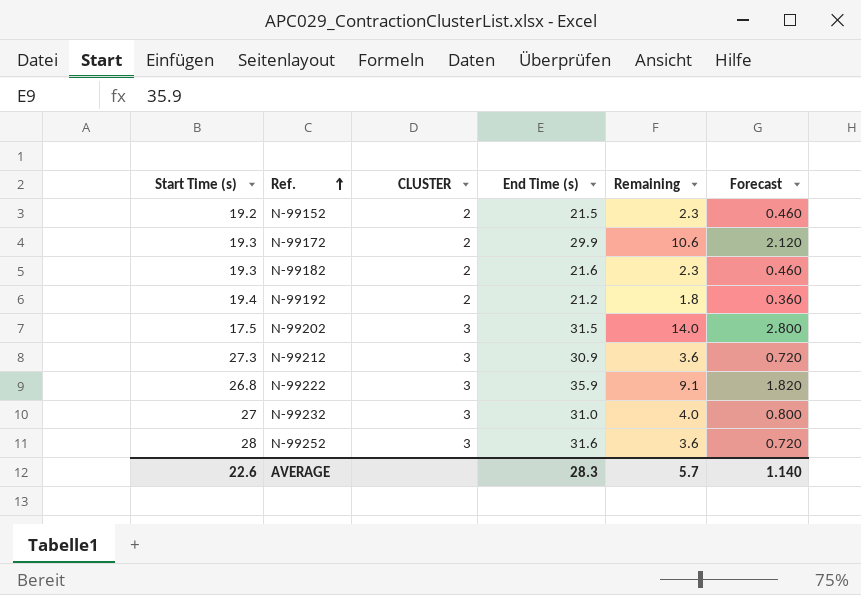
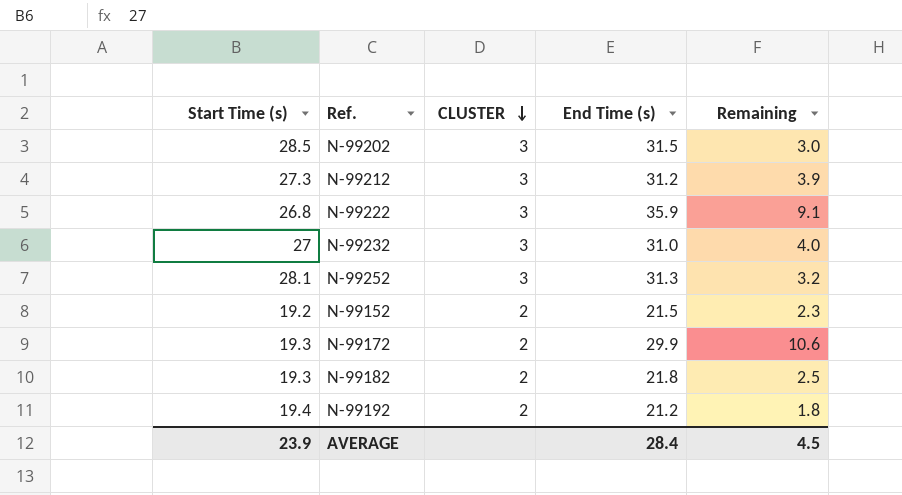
row order: Ref. ascending -> CLUSTER descending
column Forecast | formula: [Remaining] * 0.2 -> none
N-99202 | Start Time (s): 17.5 -> 28.5
N-99202 | Remaining: 14.0 -> 3.0
N-99212 | End Time (s): 30.9 -> 31.2
N-99212 | Remaining: 3.6 -> 3.9
N-99252 | Start Time (s): 28 -> 28.1
N-99252 | End Time (s): 31.6 -> 31.3
N-99252 | Remaining: 3.6 -> 3.2
N-99182 | End Time (s): 21.6 -> 21.8
N-99182 | Remaining: 2.3 -> 2.5
AVERAGE | Start Time (s): 22.6 -> 23.9
AVERAGE | End Time (s): 28.3 -> 28.4
AVERAGE | Remaining: 5.7 -> 4.5

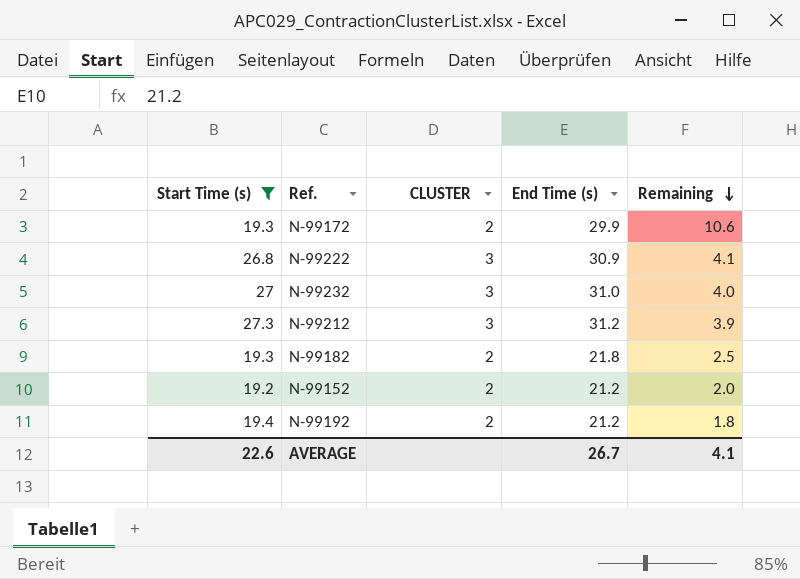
filter: none -> Start Time (s) <= 27.3
row order: CLUSTER descending -> Remaining descending
N-99222 | End Time (s): 35.9 -> 30.9
N-99222 | Remaining: 9.1 -> 4.1
N-99152 | End Time (s): 21.5 -> 21.2
N-99152 | Remaining: 2.3 -> 2.0
AVERAGE | Start Time (s): 23.9 -> 22.6
AVERAGE | End Time (s): 28.4 -> 26.7
AVERAGE | Remaining: 4.5 -> 4.1

